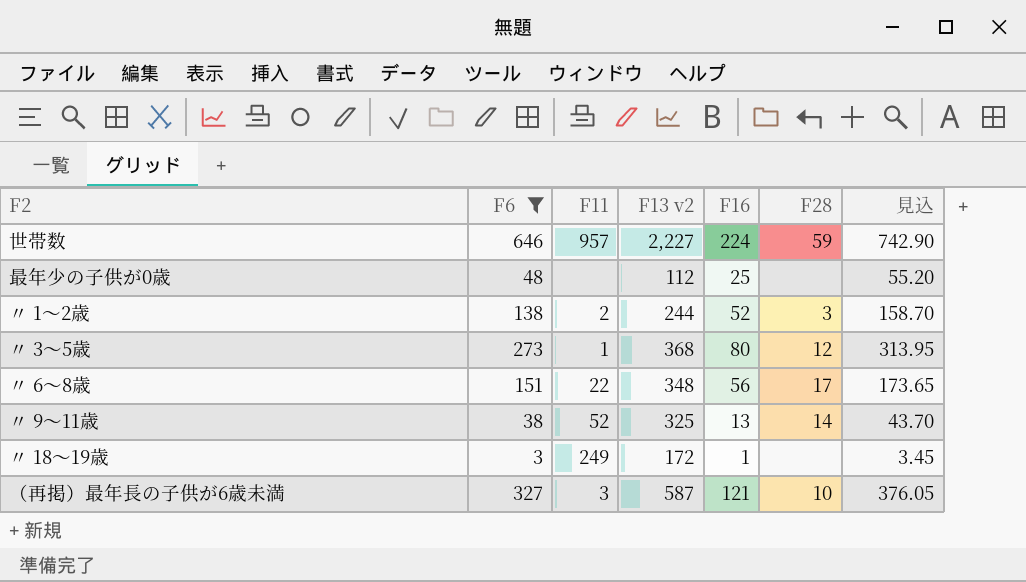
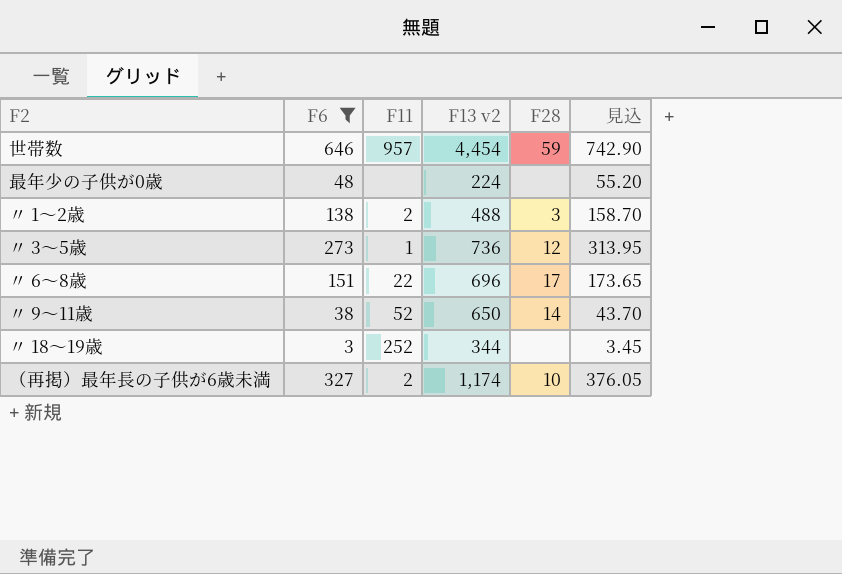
column F16 | position: 5 -> none
世帯数 | F13 v2: 2,227 -> 4,454
最年少の子供が0歳 | F13 v2: 112 -> 224
〃 1～2歳 | F13 v2: 244 -> 488
〃 3～5歳 | F13 v2: 368 -> 736
〃 6～8歳 | F13 v2: 348 -> 696
〃 9～11歳 | F13 v2: 325 -> 650
〃 18～19歳 | F11: 249 -> 252
〃 18～19歳 | F13 v2: 172 -> 344
（再掲）最年長の子供が6歳未満 | F11: 3 -> 2
（再掲）最年長の子供が6歳未満 | F13 v2: 587 -> 1,174

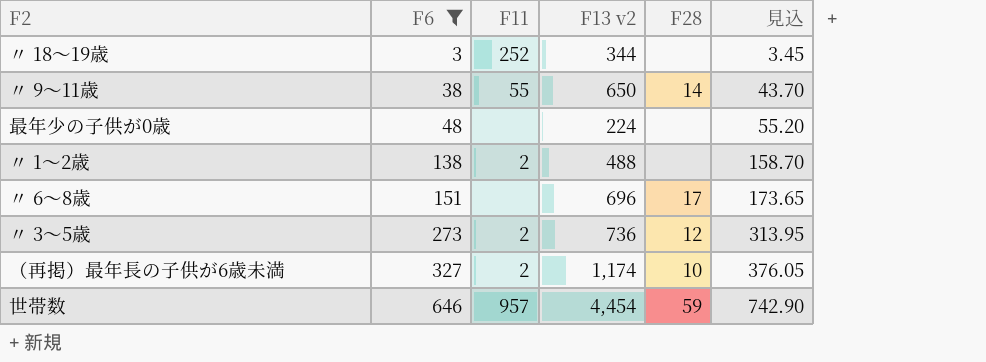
row order: none -> F6 ascending
〃 9～11歳 | F11: 52 -> 55
〃 1～2歳 | F28: 3 -> none
〃 6～8歳 | F11: 22 -> none
〃 3～5歳 | F11: 1 -> 2

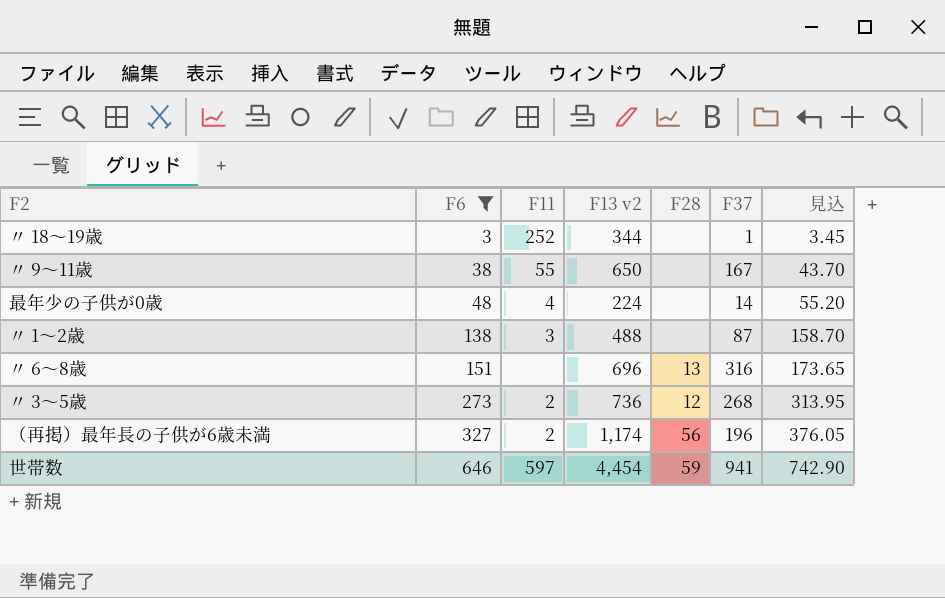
column F37 | position: none -> 6
〃 9～11歳 | F28: 14 -> none
最年少の子供が0歳 | F11: none -> 4
〃 1～2歳 | F11: 2 -> 3
〃 6～8歳 | F28: 17 -> 13
（再掲）最年長の子供が6歳未満 | F28: 10 -> 56
世帯数 | F11: 957 -> 597

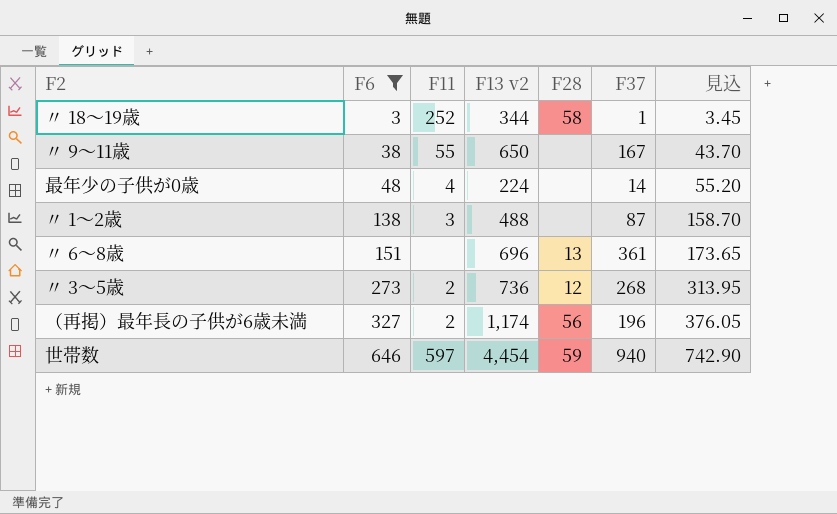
〃 18～19歳 | F28: none -> 58
〃 6～8歳 | F37: 316 -> 361
世帯数 | F37: 941 -> 940

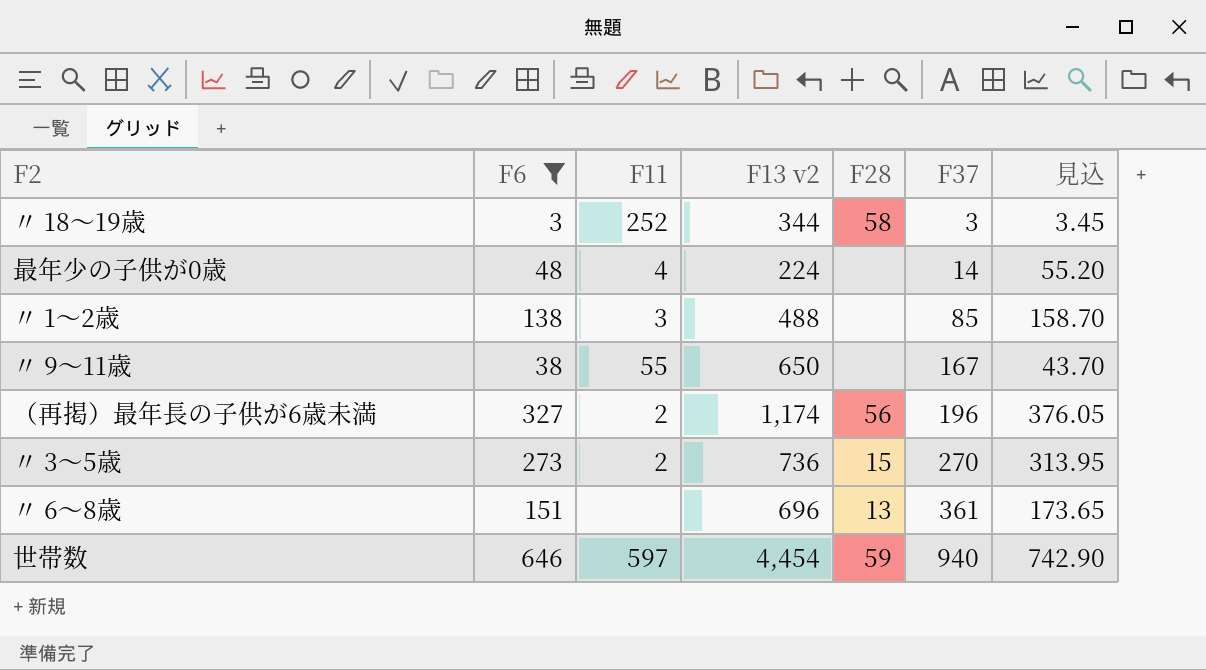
row order: F6 ascending -> F37 ascending
〃 18～19歳 | F37: 1 -> 3
〃 1～2歳 | F37: 87 -> 85
〃 3～5歳 | F28: 12 -> 15
〃 3～5歳 | F37: 268 -> 270

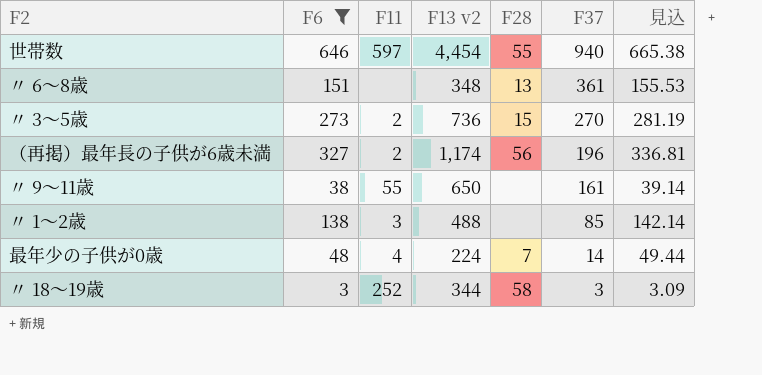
row order: F37 ascending -> F37 descending
column 見込 | formula: [F6] * 1.15 -> [F6] * 1.03
世帯数 | F28: 59 -> 55
〃 6～8歳 | F13 v2: 696 -> 348
〃 9～11歳 | F37: 167 -> 161
最年少の子供が0歳 | F28: none -> 7

